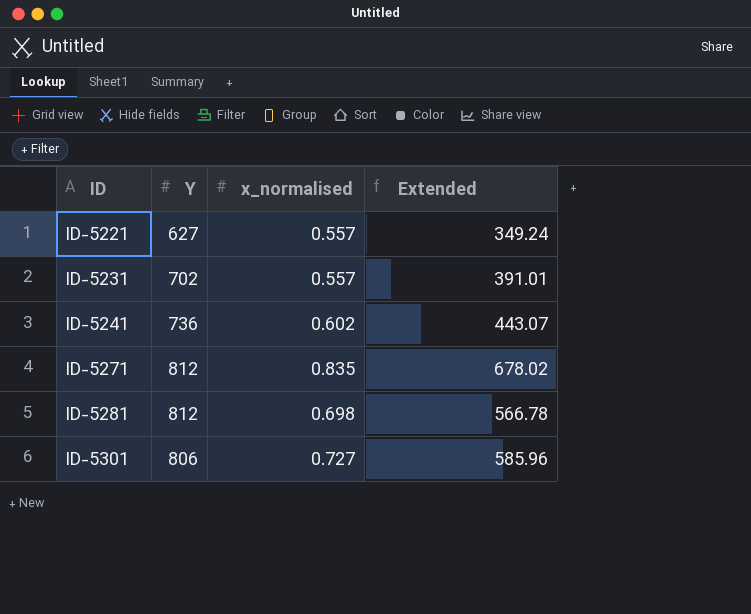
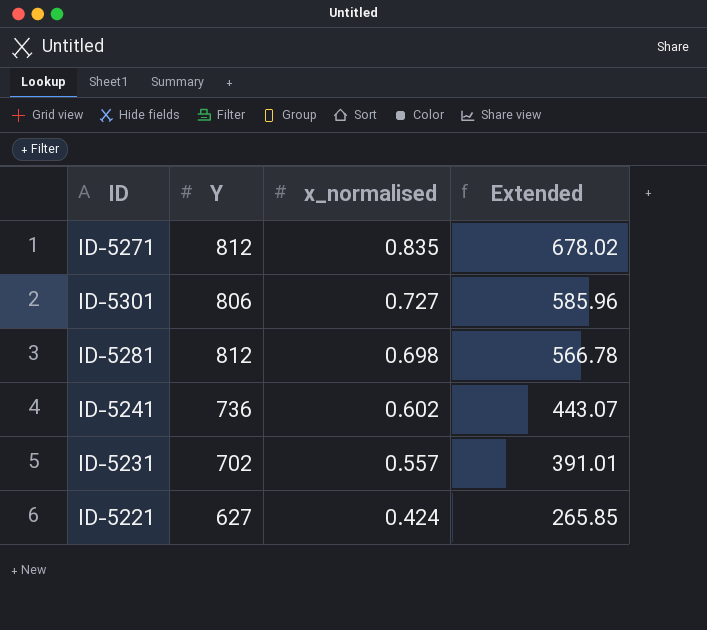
row order: ID ascending -> x_normalised descending
ID-5221 | x_normalised: 0.557 -> 0.424
ID-5221 | Extended: 349.24 -> 265.85

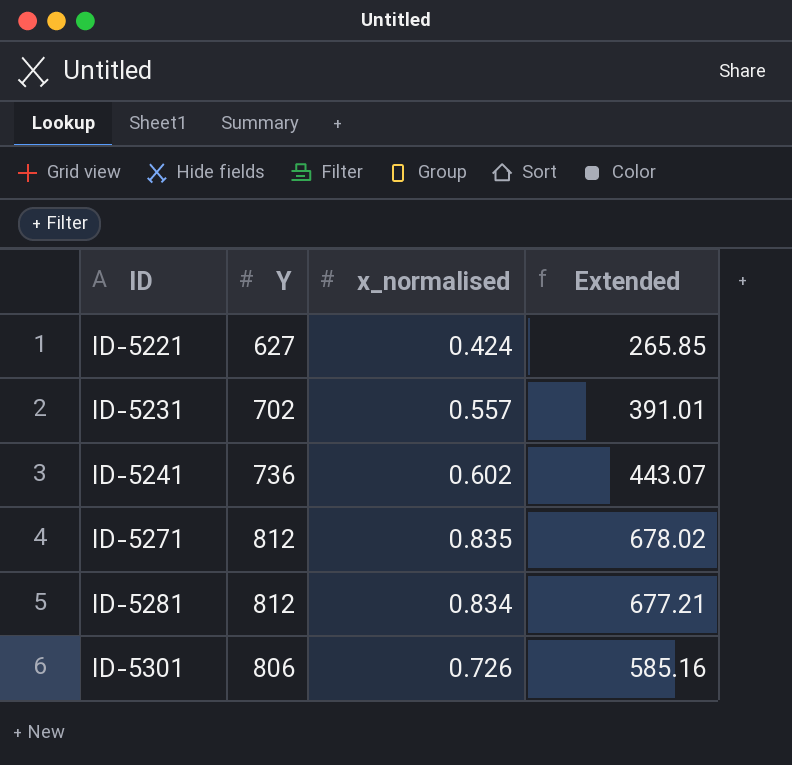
row order: x_normalised descending -> ID ascending
ID-5281 | x_normalised: 0.698 -> 0.834
ID-5281 | Extended: 566.78 -> 677.21
ID-5301 | x_normalised: 0.727 -> 0.726
ID-5301 | Extended: 585.96 -> 585.16

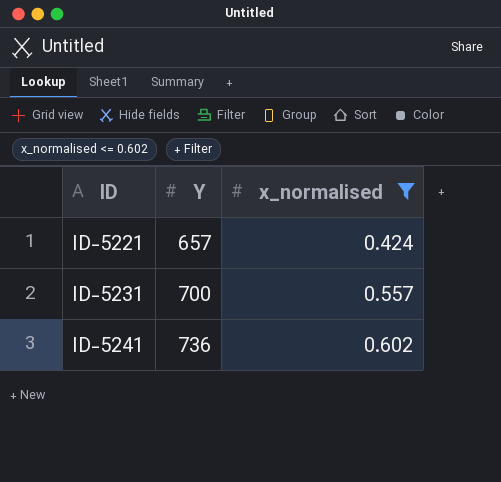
filter: none -> x_normalised <= 0.602
column Extended | formula: [Y] * [x_normalised] -> none
ID-5221 | Y: 627 -> 657
ID-5231 | Y: 702 -> 700

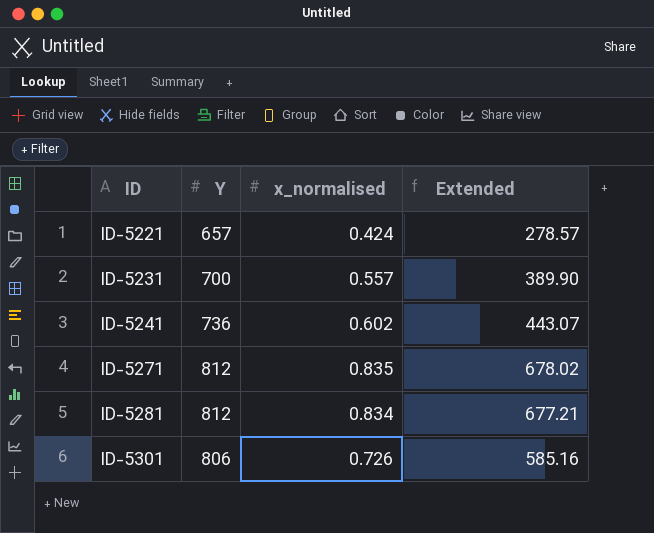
filter: x_normalised <= 0.602 -> none
column Extended | formula: none -> [Y] * [x_normalised]

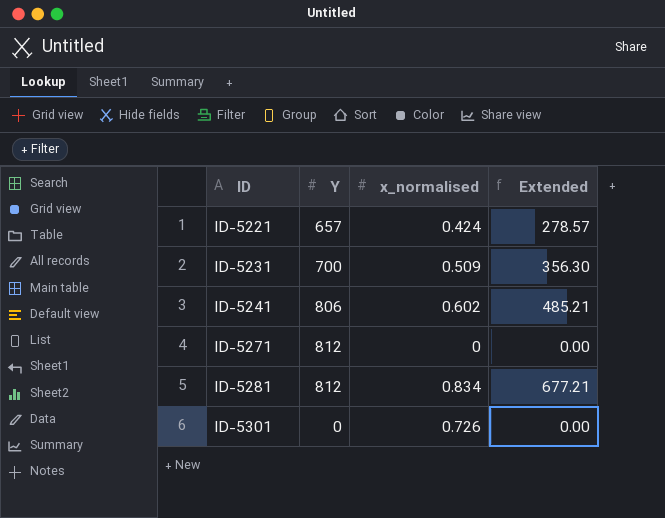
ID-5231 | x_normalised: 0.557 -> 0.509
ID-5231 | Extended: 389.90 -> 356.30
ID-5241 | Y: 736 -> 806
ID-5241 | Extended: 443.07 -> 485.21
ID-5271 | x_normalised: 0.835 -> 0
ID-5271 | Extended: 678.02 -> 0.00
ID-5301 | Y: 806 -> 0
ID-5301 | Extended: 585.16 -> 0.00

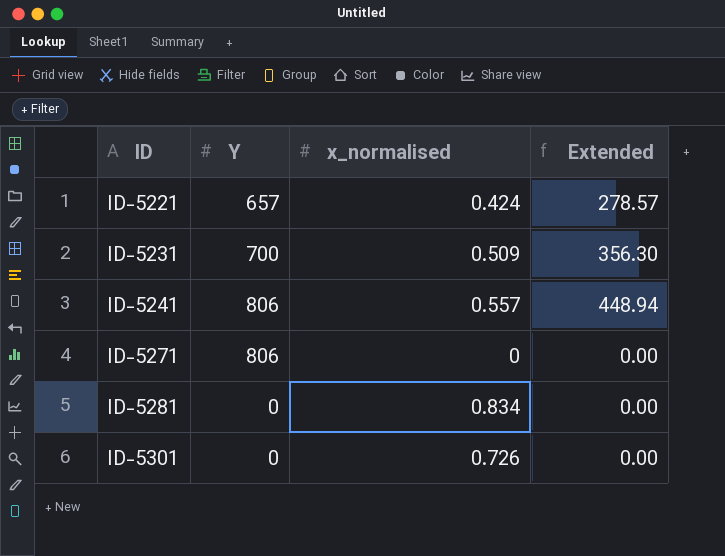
ID-5241 | x_normalised: 0.602 -> 0.557
ID-5241 | Extended: 485.21 -> 448.94
ID-5271 | Y: 812 -> 806
ID-5281 | Y: 812 -> 0
ID-5281 | Extended: 677.21 -> 0.00

